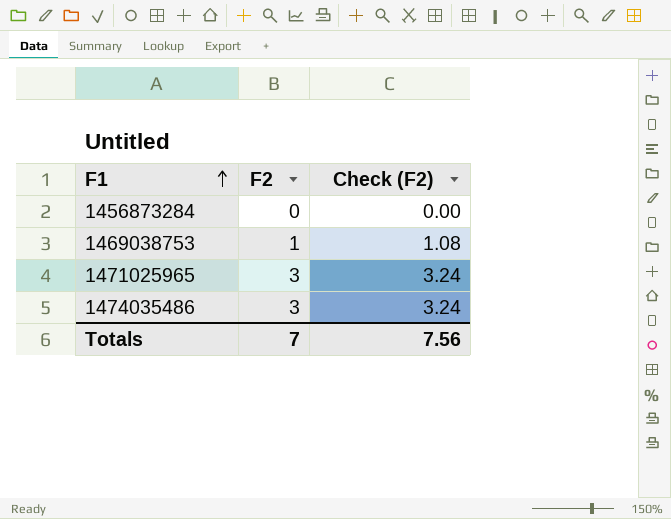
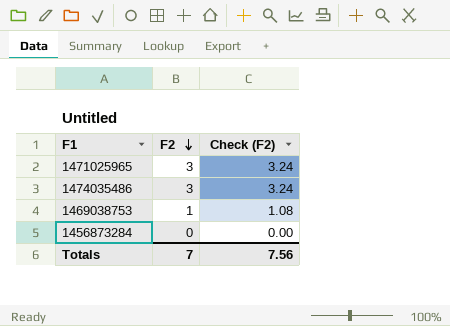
row order: F1 ascending -> F2 descending

